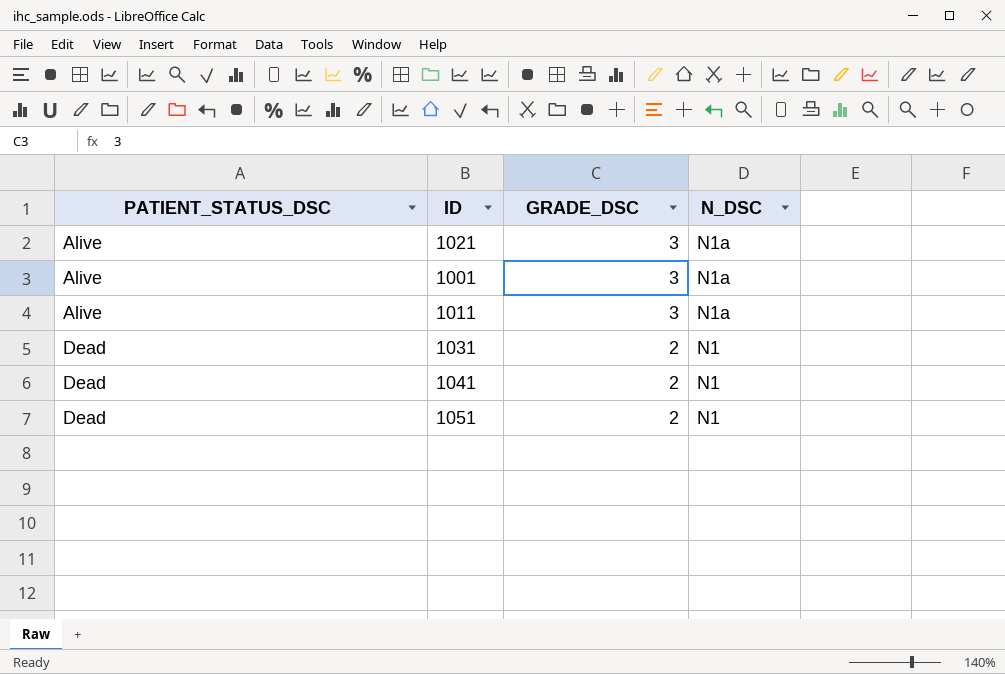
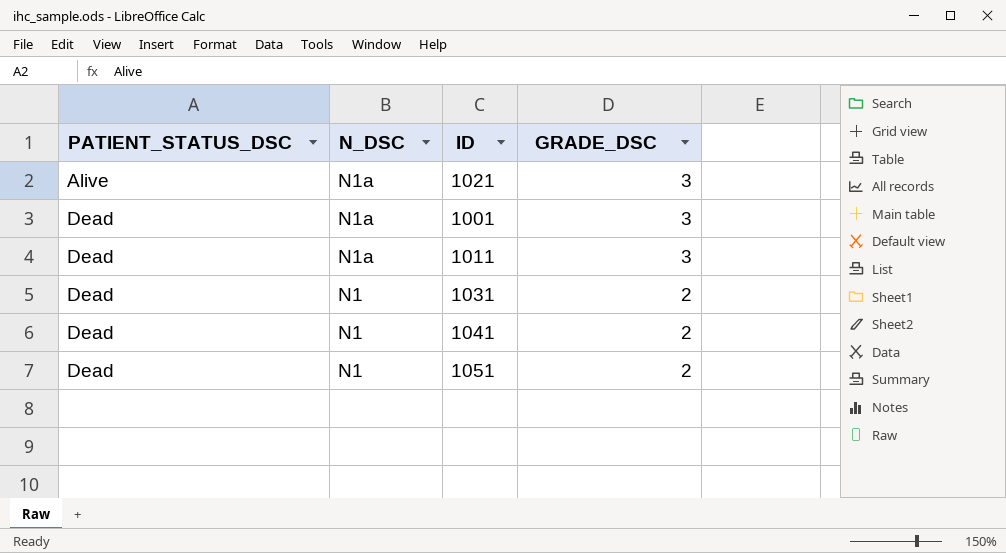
column N_DSC | position: 4 -> 2
1001 | PATIENT_STATUS_DSC: Alive -> Dead
1011 | PATIENT_STATUS_DSC: Alive -> Dead

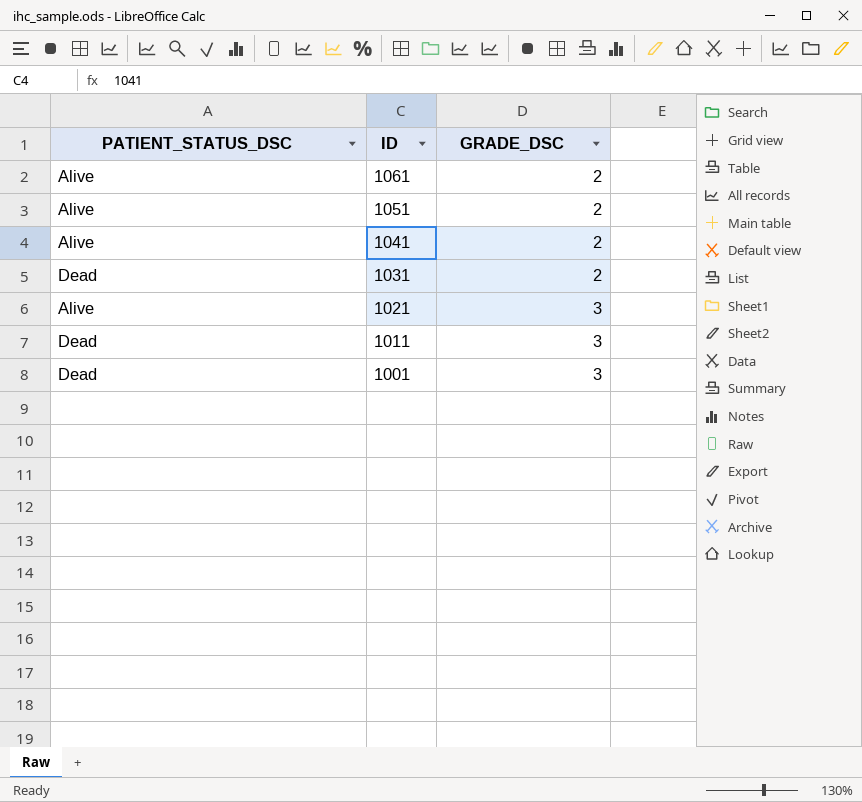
row order: PATIENT_STATUS_DSC ascending -> ID descending
column N_DSC | position: 2 -> none
row 1061: none -> Alive | 2
1051 | PATIENT_STATUS_DSC: Dead -> Alive
1041 | PATIENT_STATUS_DSC: Dead -> Alive

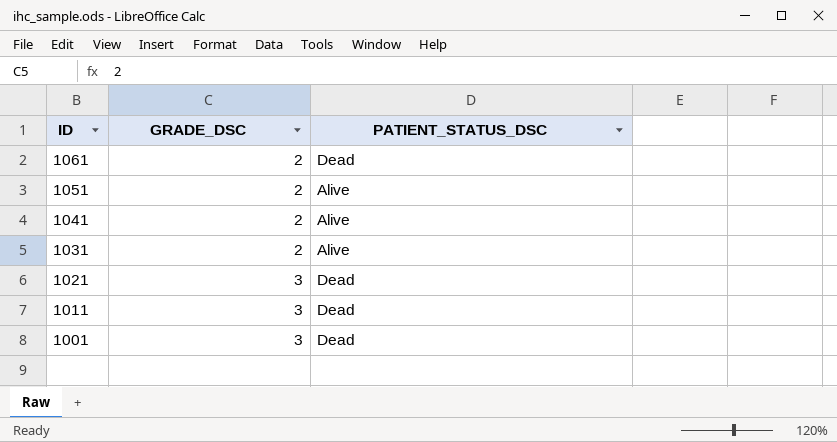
column PATIENT_STATUS_DSC | position: 1 -> 3
1061 | PATIENT_STATUS_DSC: Alive -> Dead
1031 | PATIENT_STATUS_DSC: Dead -> Alive
1021 | PATIENT_STATUS_DSC: Alive -> Dead

